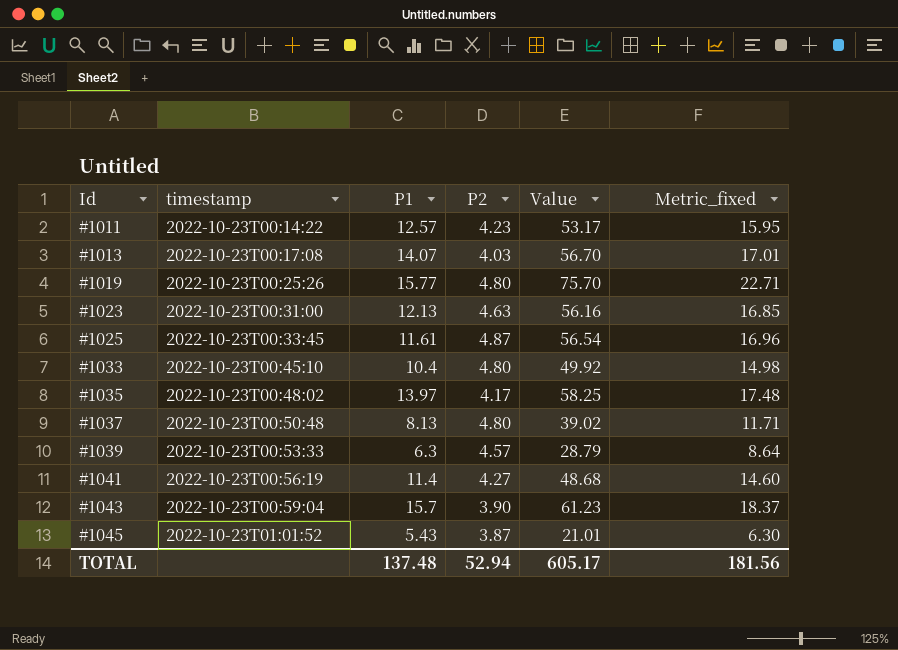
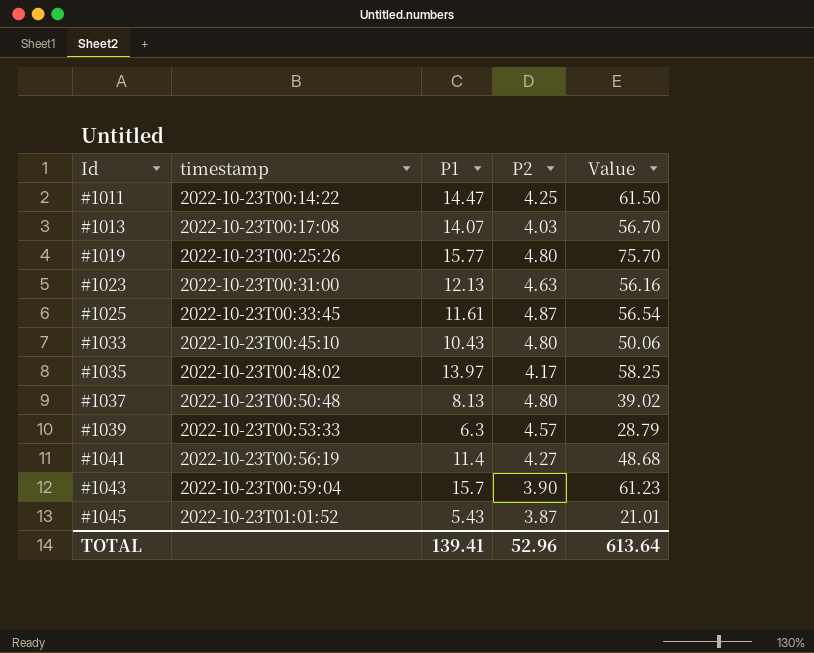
column Metric_fixed | formula: [Value] * 0.3 -> none
#1011 | P1: 12.57 -> 14.47
#1011 | P2: 4.23 -> 4.25
#1011 | Value: 53.17 -> 61.50
#1033 | P1: 10.4 -> 10.43
#1033 | Value: 49.92 -> 50.06
TOTAL | P1: 137.48 -> 139.41
TOTAL | P2: 52.94 -> 52.96
TOTAL | Value: 605.17 -> 613.64

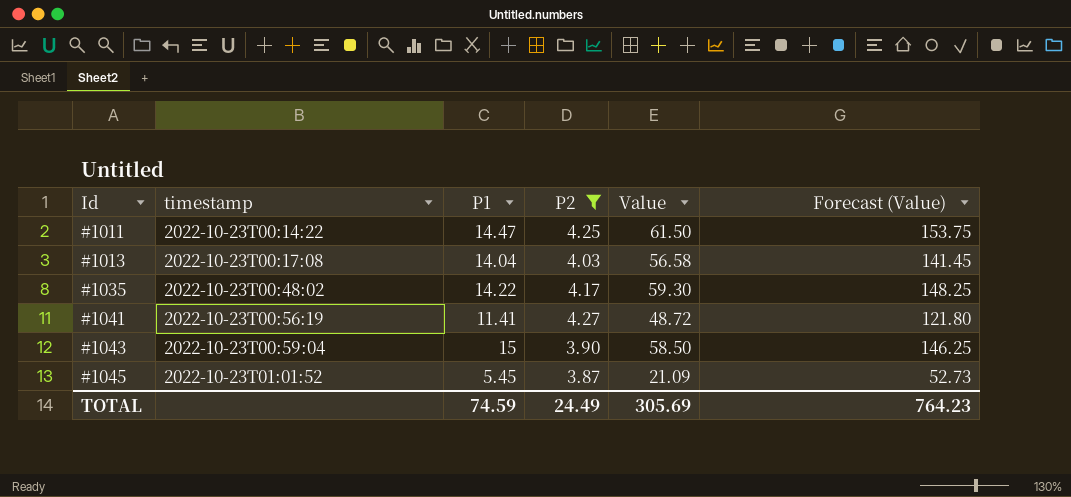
filter: none -> P2 <= 4.27
column Forecast (Value) | formula: none -> [Value] * 2.5
#1013 | P1: 14.07 -> 14.04
#1013 | Value: 56.70 -> 56.58
#1035 | P1: 13.97 -> 14.22
#1035 | Value: 58.25 -> 59.30
#1041 | P1: 11.4 -> 11.41
#1041 | Value: 48.68 -> 48.72
#1043 | P1: 15.7 -> 15
#1043 | Value: 61.23 -> 58.50
#1045 | P1: 5.43 -> 5.45
#1045 | Value: 21.01 -> 21.09
TOTAL | P1: 139.41 -> 74.59
TOTAL | P2: 52.96 -> 24.49
TOTAL | Value: 613.64 -> 305.69

